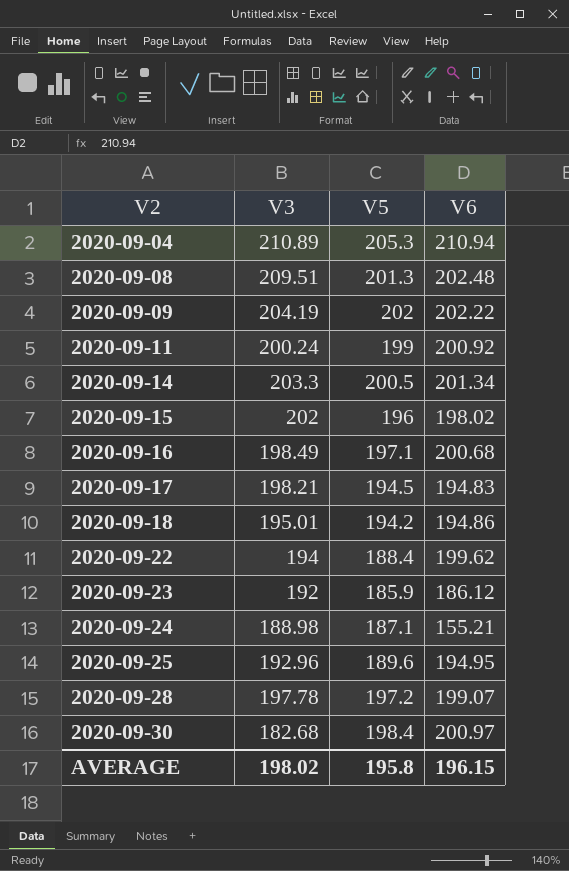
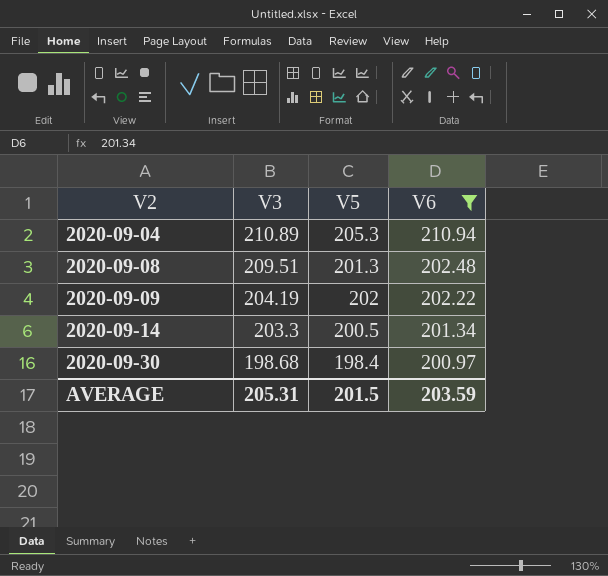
filter: none -> V6 >= 200.97
2020-09-30 | V3: 182.68 -> 198.68
AVERAGE | V3: 198.02 -> 205.31
AVERAGE | V5: 195.8 -> 201.5
AVERAGE | V6: 196.15 -> 203.59

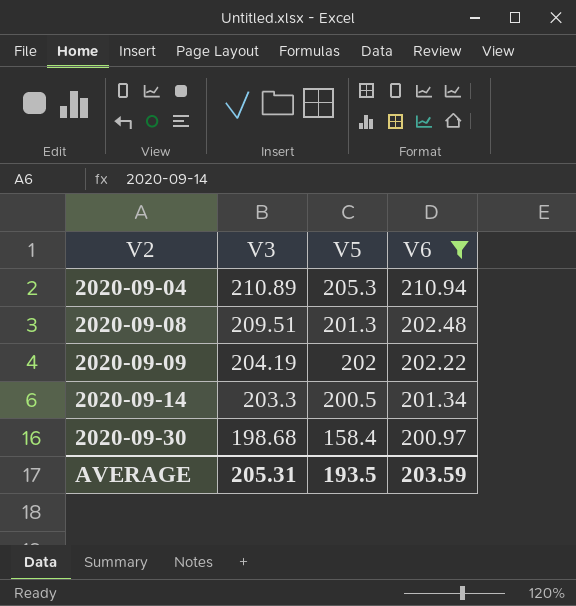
2020-09-30 | V5: 198.4 -> 158.4
AVERAGE | V5: 201.5 -> 193.5

